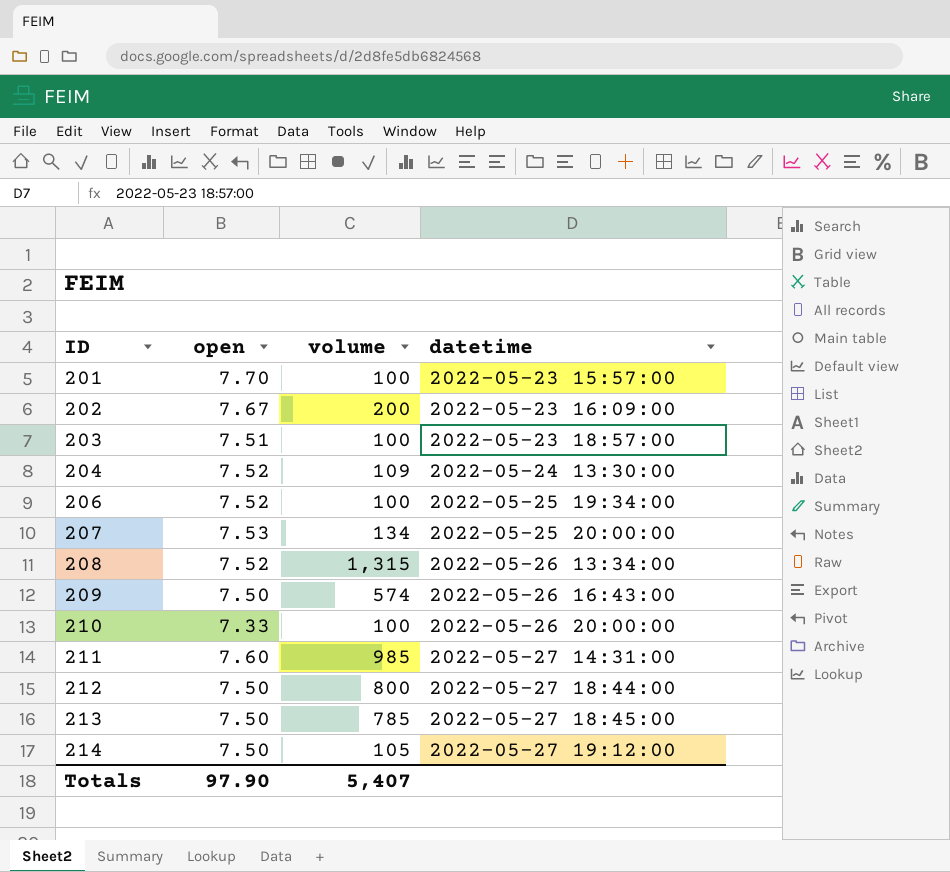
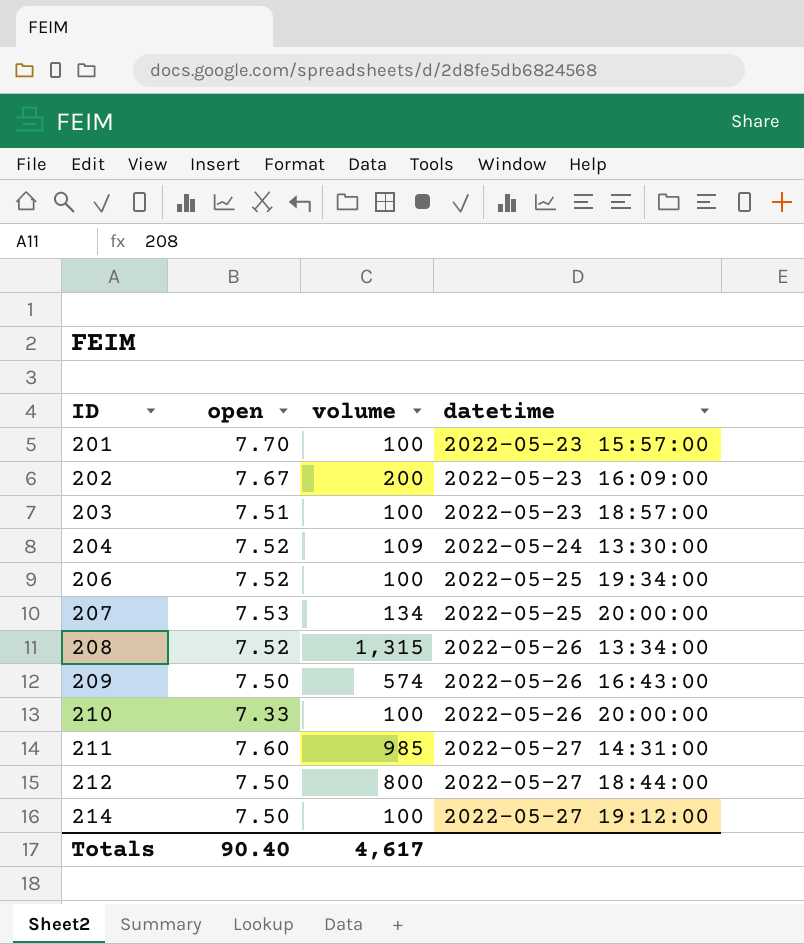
row 213: 7.50 | 785 | 2022-05-27 18:45:00 -> none
214 | volume: 105 -> 100
Totals | open: 97.90 -> 90.40
Totals | volume: 5,407 -> 4,617

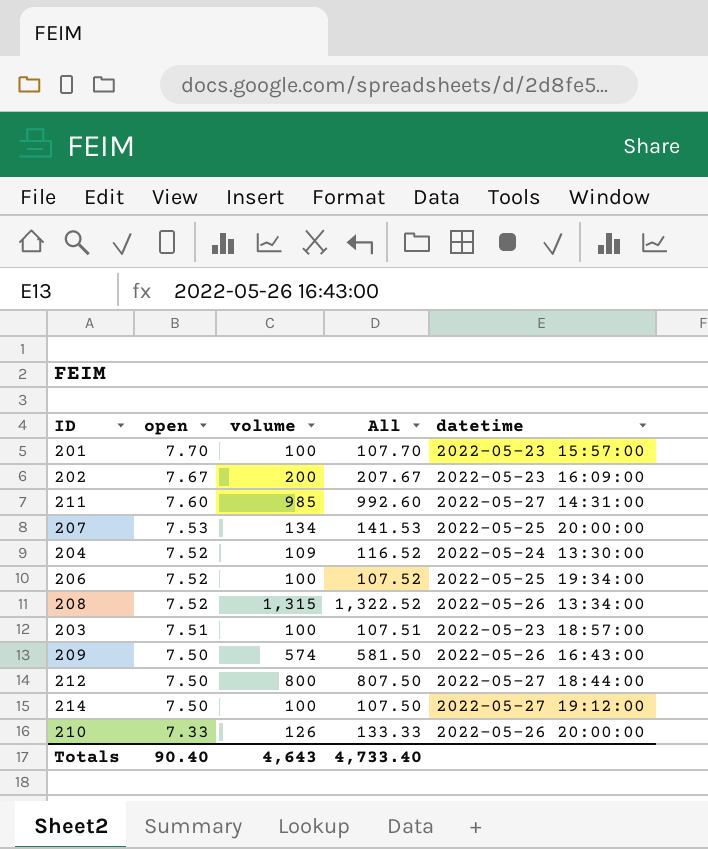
row order: ID ascending -> open descending
column All | formula: none -> [open] + [volume]
210 | volume: 100 -> 126
Totals | volume: 4,617 -> 4,643

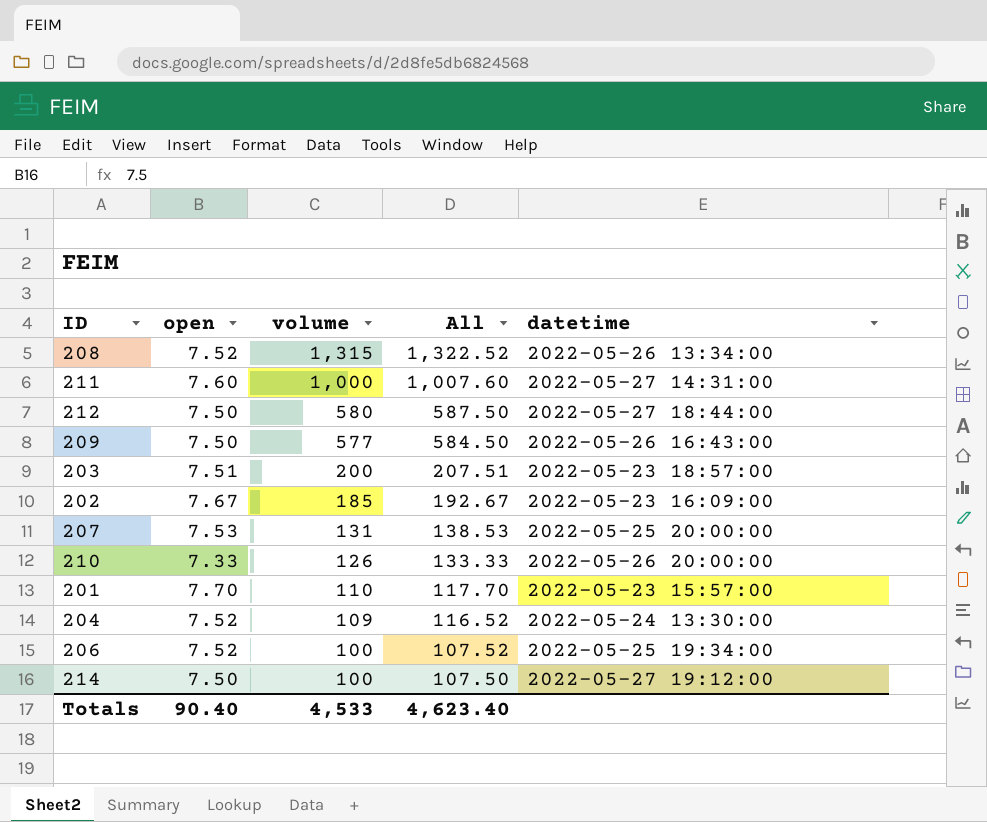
row order: open descending -> volume descending
211 | volume: 985 -> 1,000
211 | All: 992.60 -> 1,007.60
212 | volume: 800 -> 580
212 | All: 807.50 -> 587.50
209 | volume: 574 -> 577
209 | All: 581.50 -> 584.50
203 | volume: 100 -> 200
203 | All: 107.51 -> 207.51
202 | volume: 200 -> 185
202 | All: 207.67 -> 192.67
207 | volume: 134 -> 131
207 | All: 141.53 -> 138.53
201 | volume: 100 -> 110
201 | All: 107.70 -> 117.70
Totals | volume: 4,643 -> 4,533
Totals | All: 4,733.40 -> 4,623.40

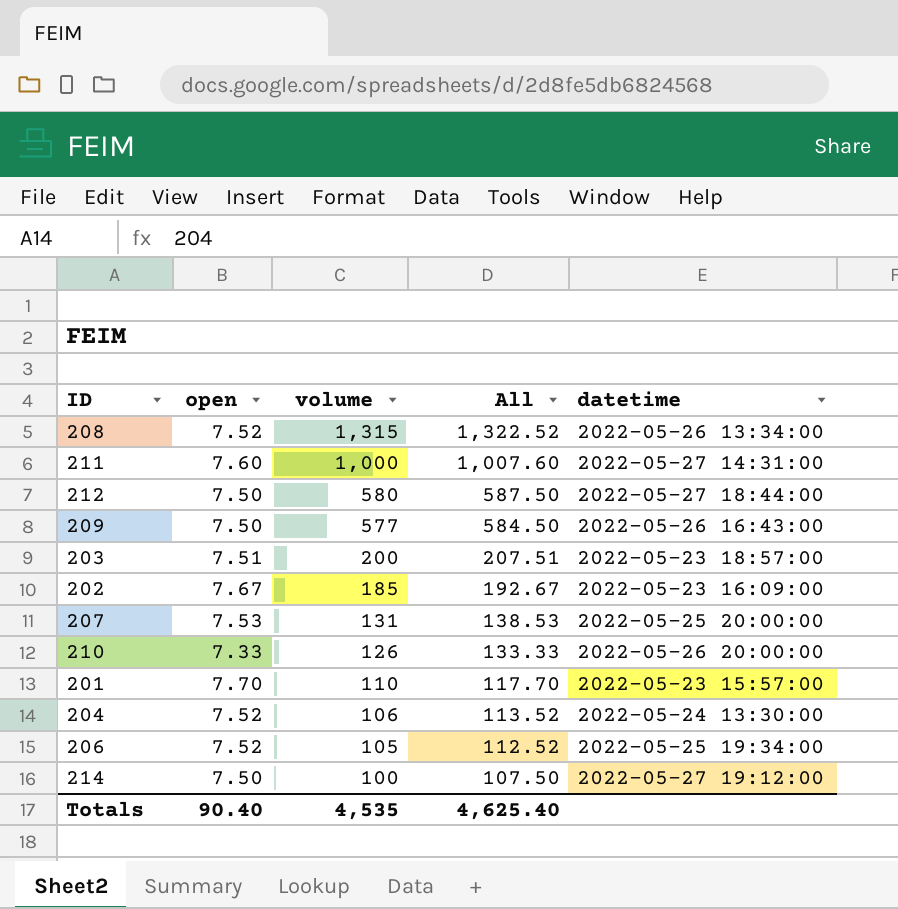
204 | volume: 109 -> 106
204 | All: 116.52 -> 113.52
206 | volume: 100 -> 105
206 | All: 107.52 -> 112.52
Totals | volume: 4,533 -> 4,535
Totals | All: 4,623.40 -> 4,625.40

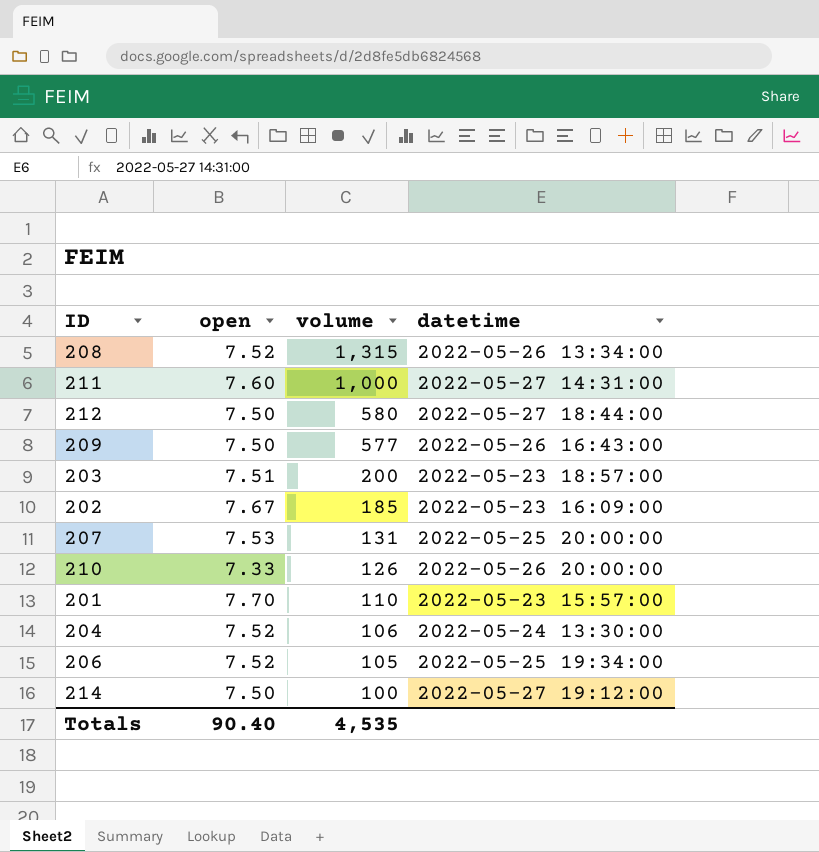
column All | formula: [open] + [volume] -> none

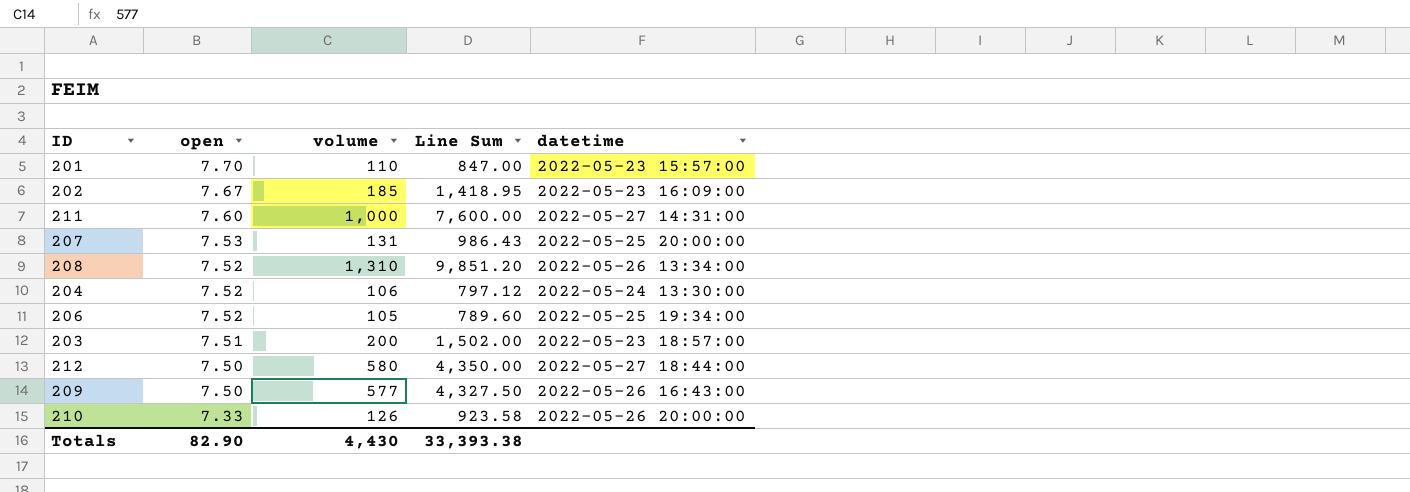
row order: volume descending -> open descending
column Line Sum | formula: none -> [open] * [volume]
row 214: 7.50 | 100 | 2022-05-27 19:12:00 -> none
208 | volume: 1,315 -> 1,310
Totals | open: 90.40 -> 82.90
Totals | volume: 4,535 -> 4,430

